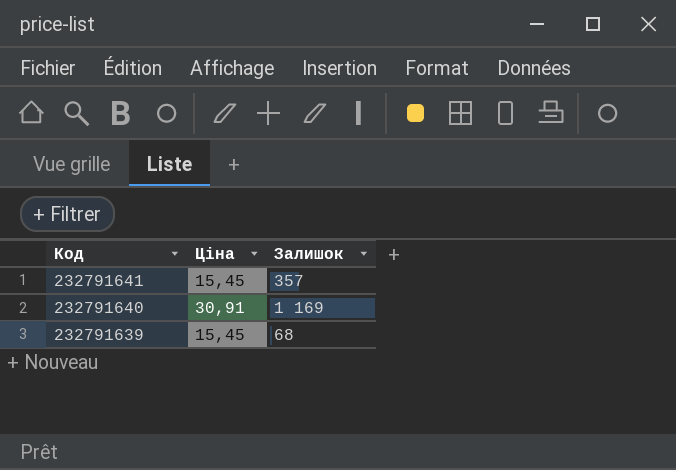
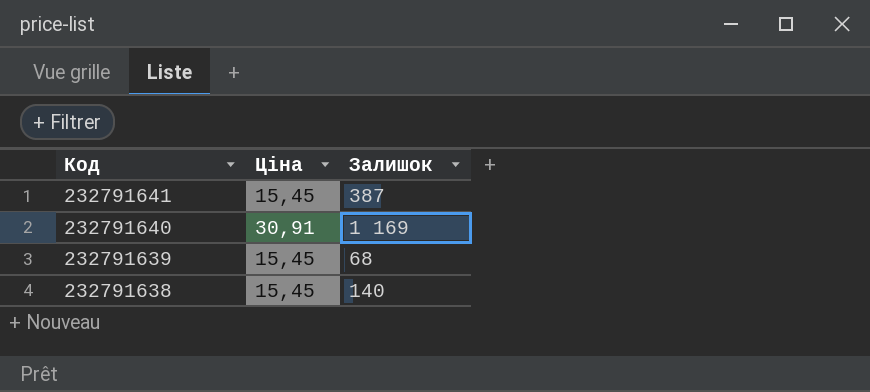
232791641 | Залишок: 357 -> 387
row 232791638: none -> 15,45 | 140

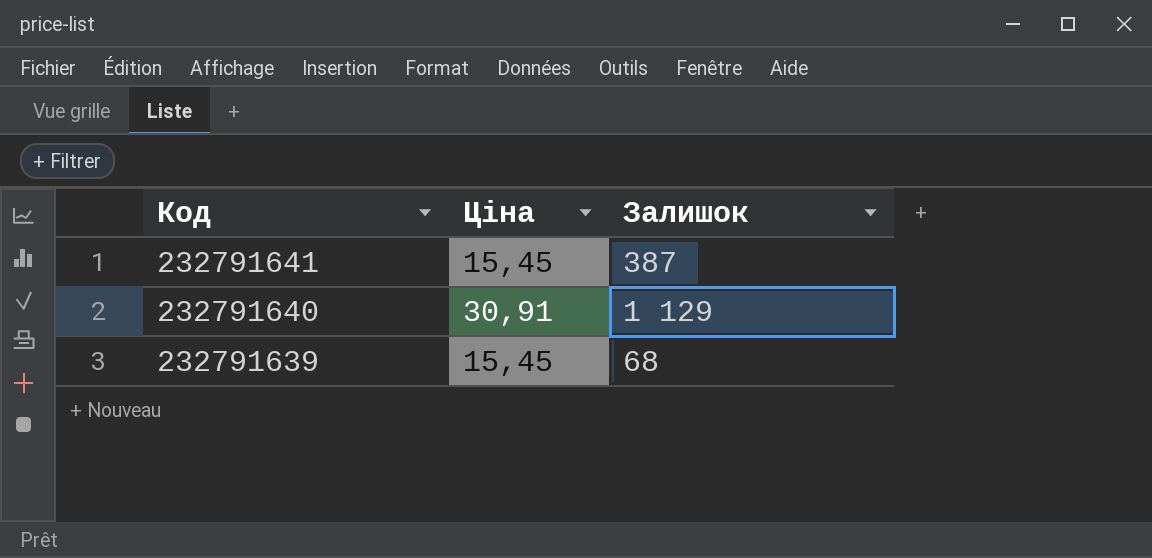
row 232791638: 15,45 | 140 -> none
232791640 | Залишок: 1 169 -> 1 129

